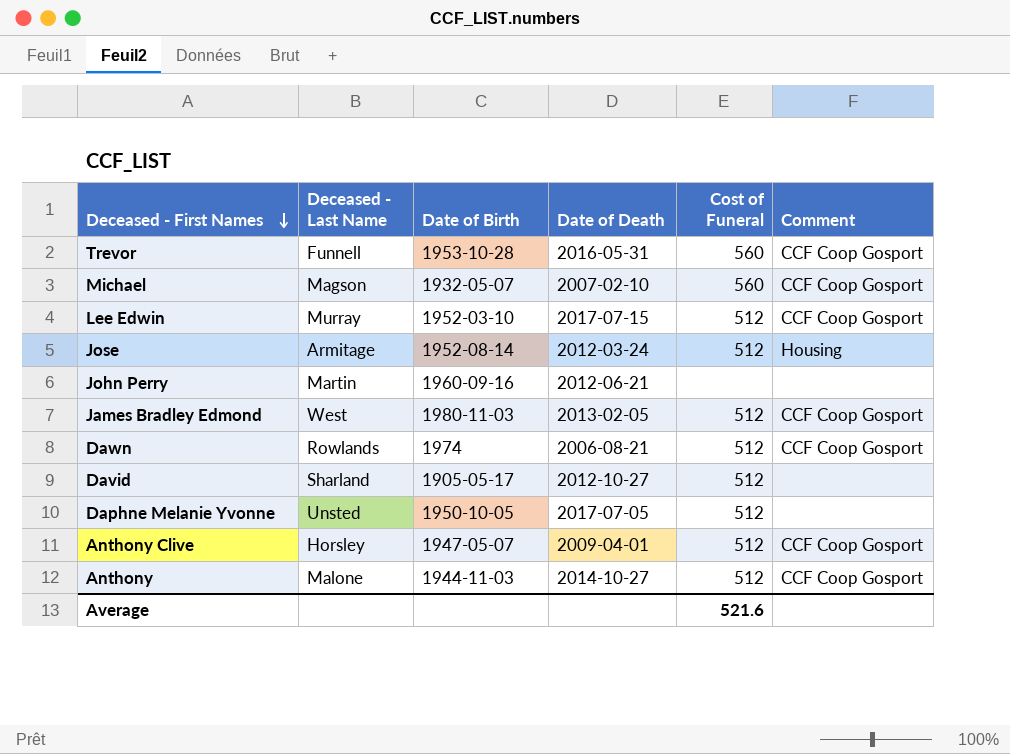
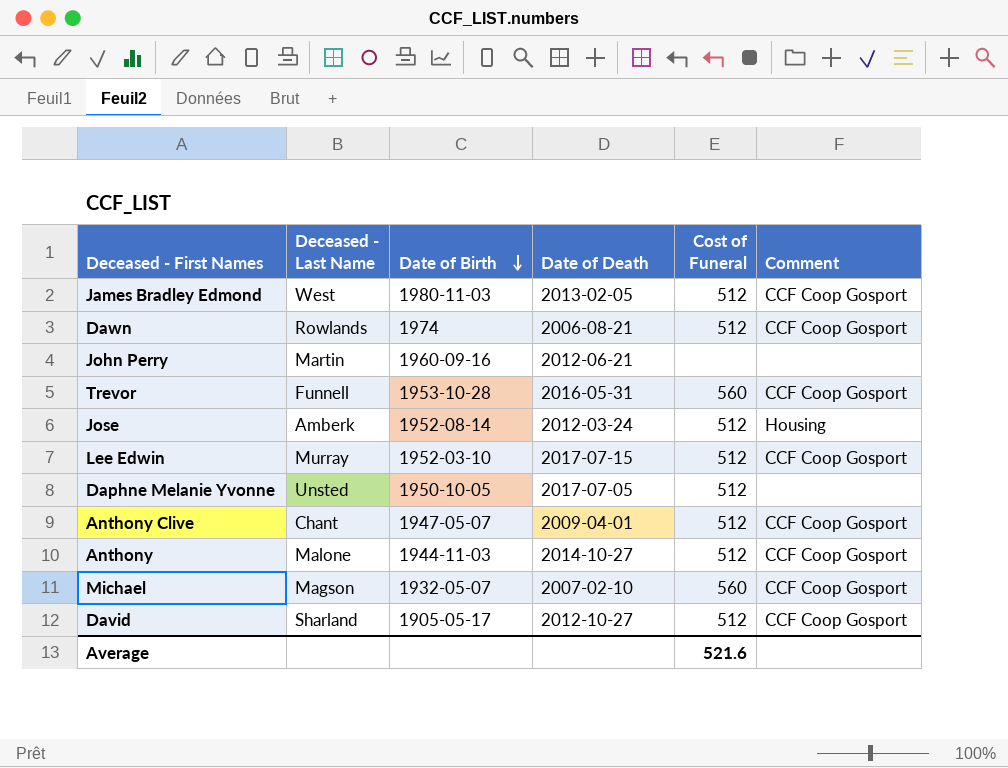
row order: Deceased - First Names descending -> Date of Birth descending
Jose | Deceased - Last Name: Armitage -> Amberk
Anthony Clive | Deceased - Last Name: Horsley -> Chant
David | Comment: none -> CCF Coop Gosport

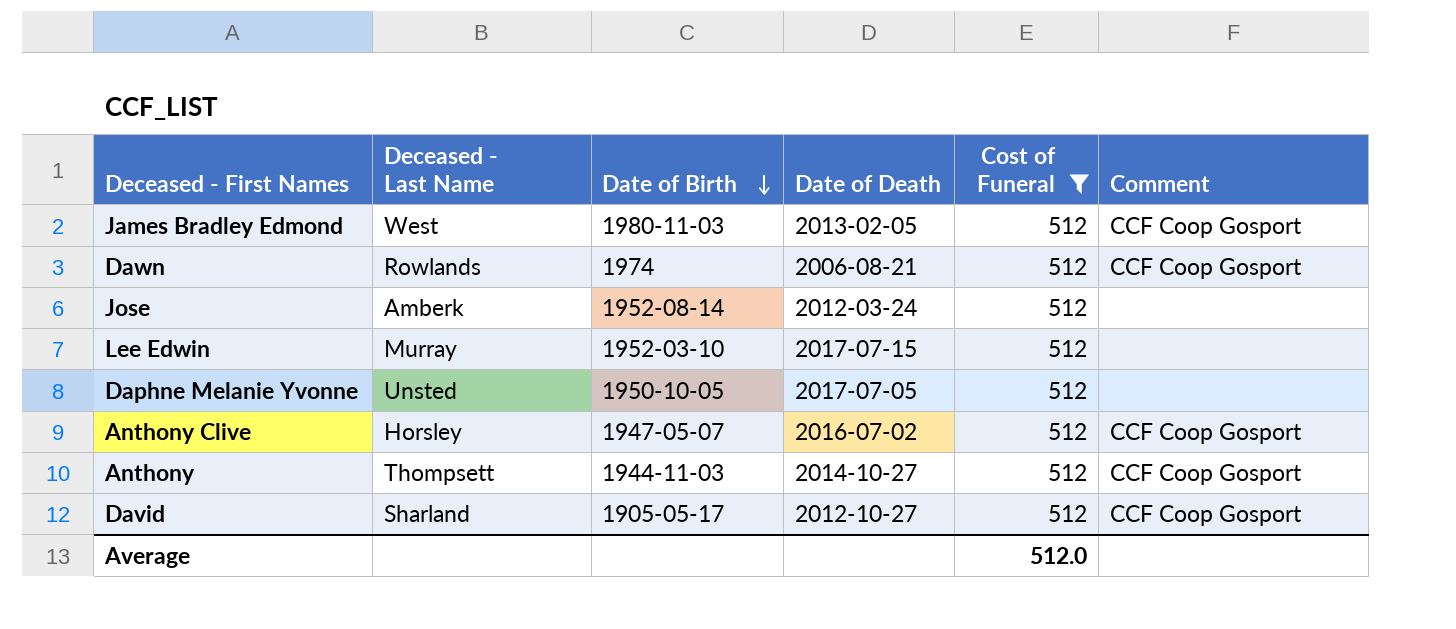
filter: none -> Cost of Funeral = 512
Jose | Comment: Housing -> none
Lee Edwin | Comment: CCF Coop Gosport -> none
Anthony Clive | Deceased - Last Name: Chant -> Horsley
Anthony Clive | Date of Death: 2009-04-01 -> 2016-07-02
Anthony | Deceased - Last Name: Malone -> Thompsett
Average | Cost of Funeral: 521.6 -> 512.0

